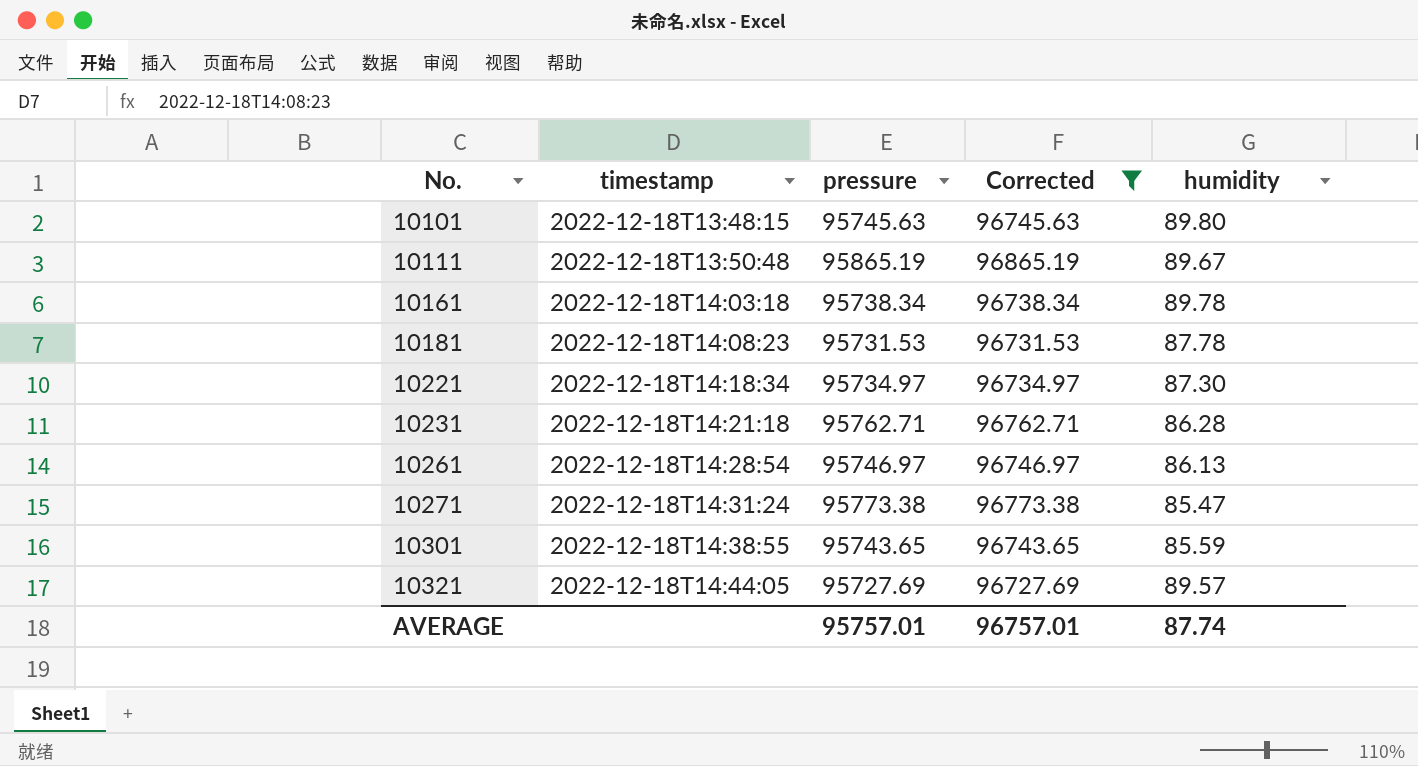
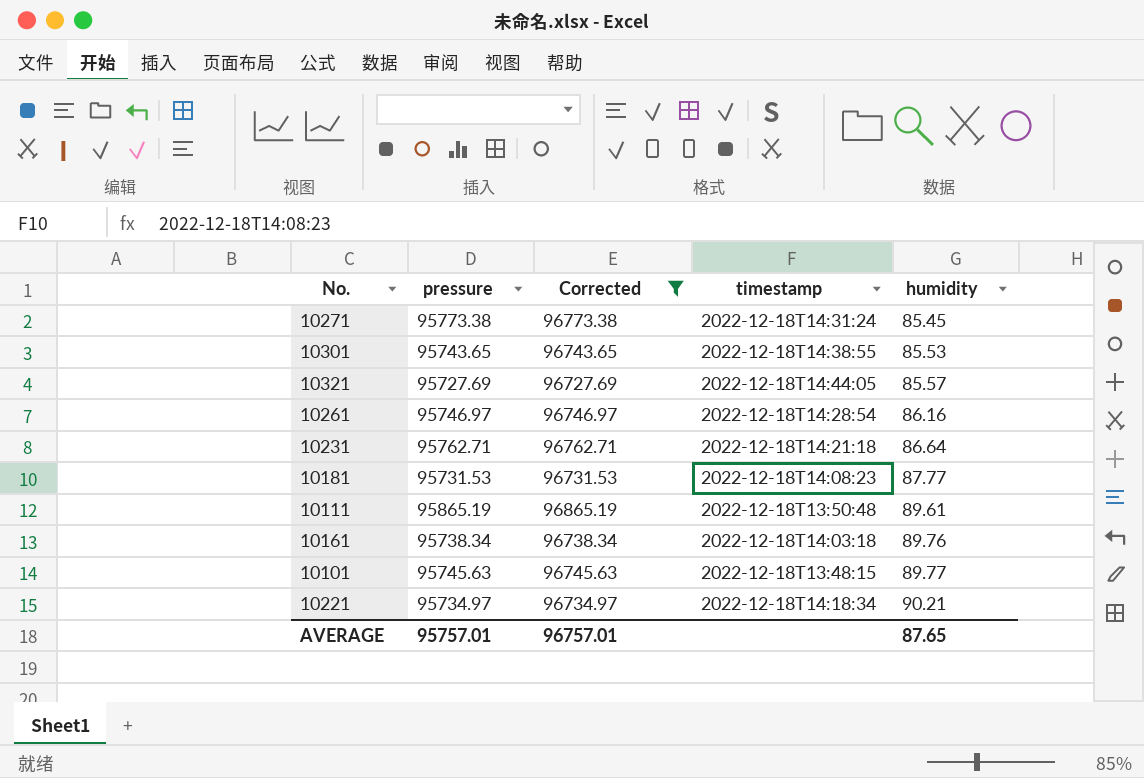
row order: No. ascending -> humidity ascending
column timestamp | position: 2 -> 4
10271 | humidity: 85.47 -> 85.45
10301 | humidity: 85.59 -> 85.53
10321 | humidity: 89.57 -> 85.57
10261 | humidity: 86.13 -> 86.16
10231 | humidity: 86.28 -> 86.64
10181 | humidity: 87.78 -> 87.77
10111 | humidity: 89.67 -> 89.61
10161 | humidity: 89.78 -> 89.76
10101 | humidity: 89.80 -> 89.77
10221 | humidity: 87.30 -> 90.21
AVERAGE | humidity: 87.74 -> 87.65

